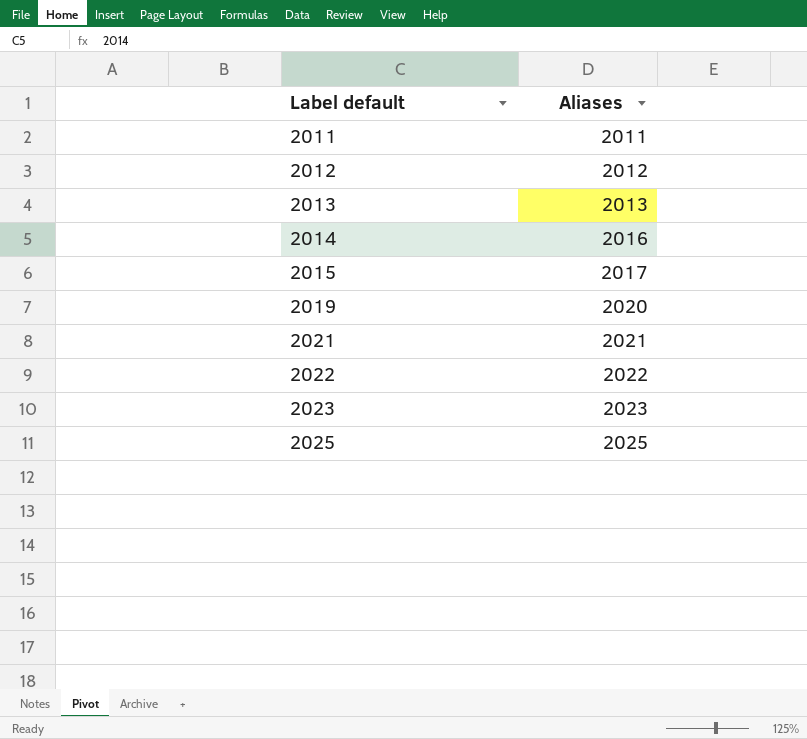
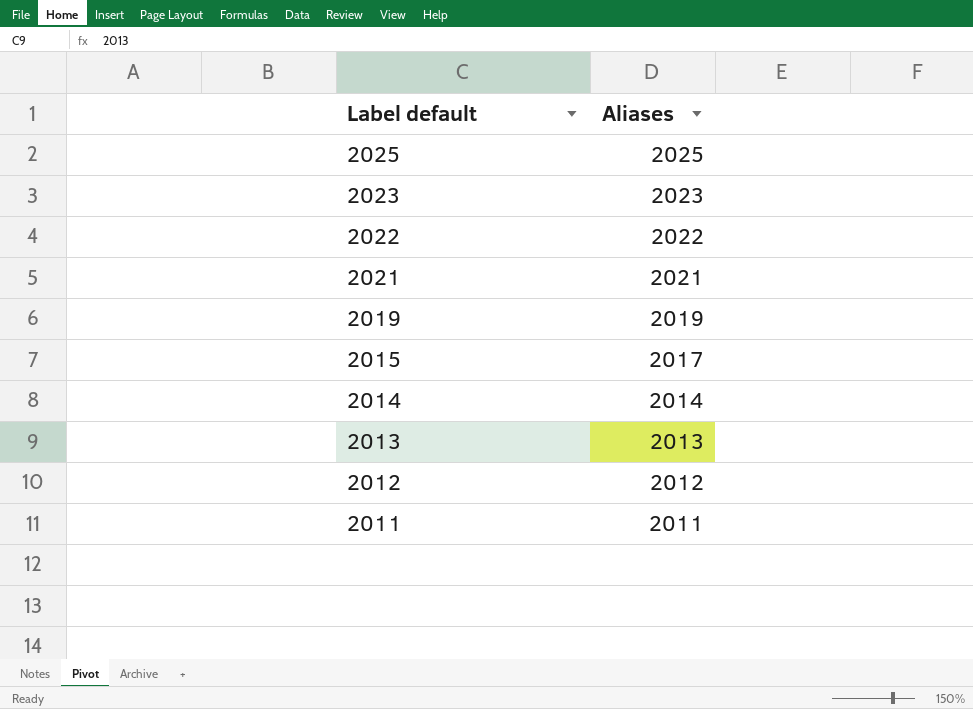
row order: Label default ascending -> Label default descending
2019 | Aliases: 2020 -> 2019
2014 | Aliases: 2016 -> 2014

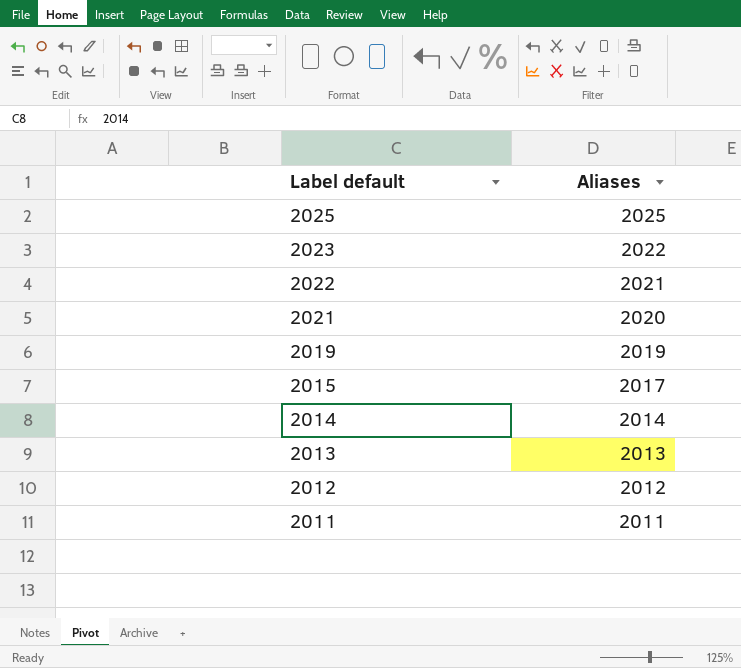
2023 | Aliases: 2023 -> 2022
2022 | Aliases: 2022 -> 2021
2021 | Aliases: 2021 -> 2020

